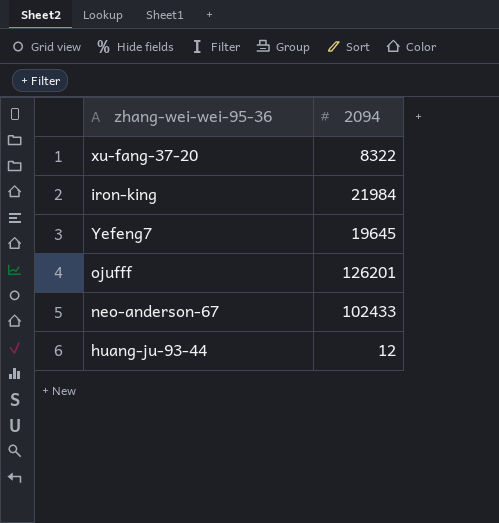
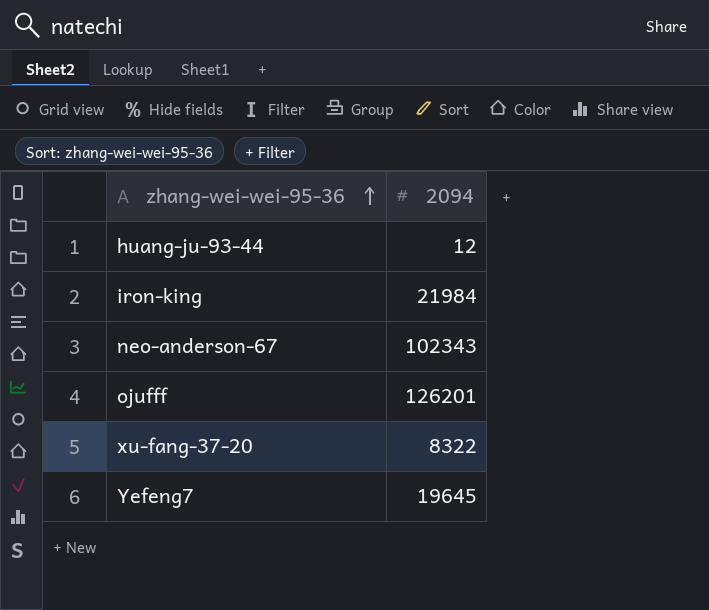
row order: none -> zhang-wei-wei-95-36 ascending
neo-anderson-67 | 2094: 102433 -> 102343

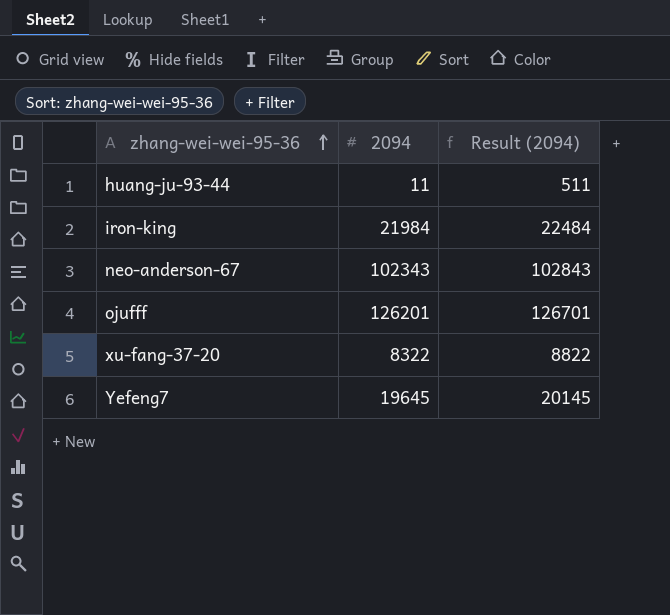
column Result (2094) | formula: none -> [2094] + 500
huang-ju-93-44 | 2094: 12 -> 11

